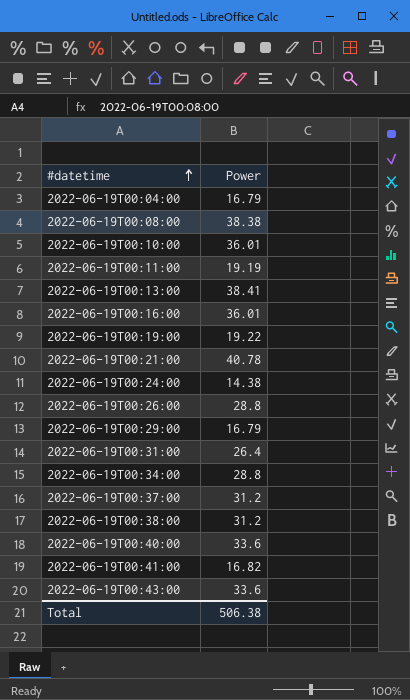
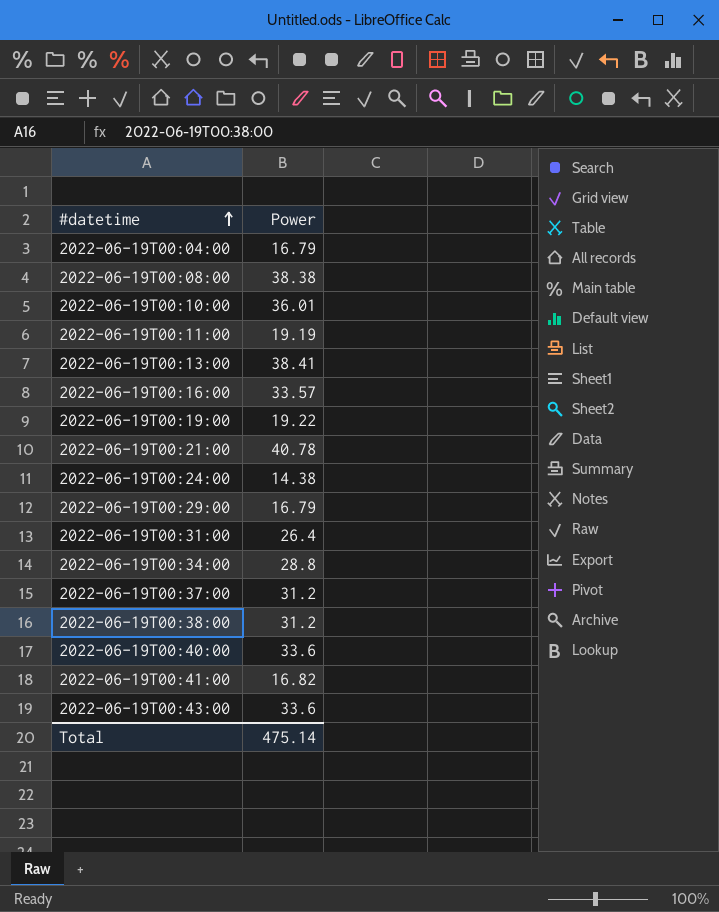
row 2022-06-19T00:26:00: 28.8 -> none
2022-06-19T00:16:00 | Power: 36.01 -> 33.57
Total | Power: 506.38 -> 475.14

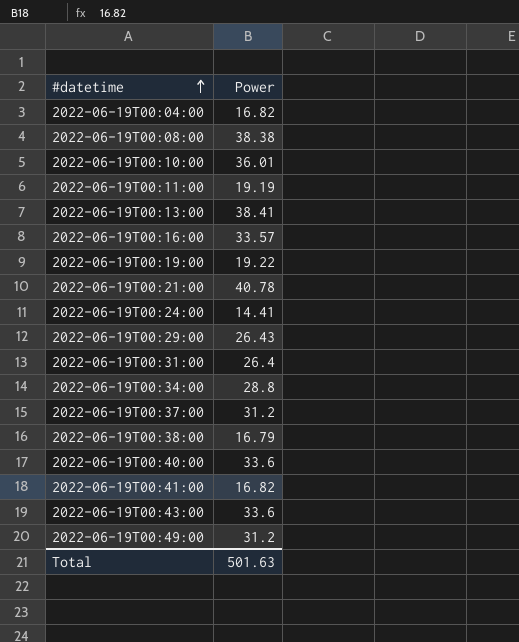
2022-06-19T00:04:00 | Power: 16.79 -> 16.82
2022-06-19T00:24:00 | Power: 14.38 -> 14.41
2022-06-19T00:29:00 | Power: 16.79 -> 26.43
2022-06-19T00:38:00 | Power: 31.2 -> 16.79
row 2022-06-19T00:49:00: none -> 31.2
Total | Power: 475.14 -> 501.63

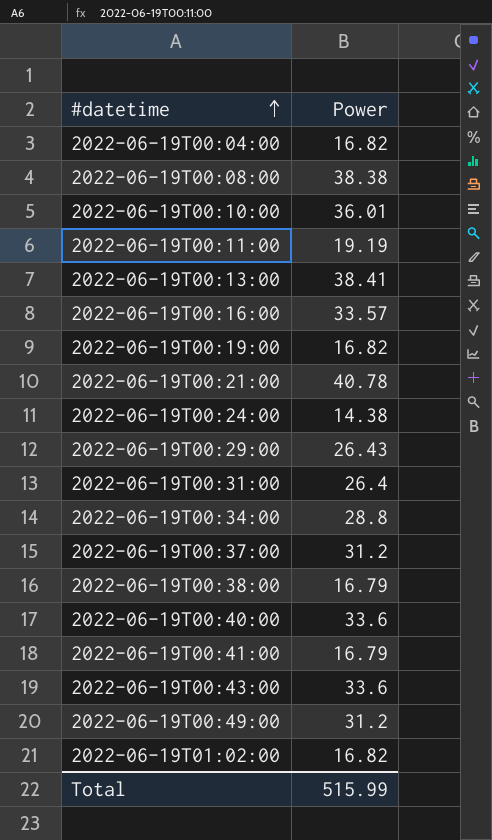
2022-06-19T00:19:00 | Power: 19.22 -> 16.82
2022-06-19T00:24:00 | Power: 14.41 -> 14.38
2022-06-19T00:41:00 | Power: 16.82 -> 16.79
row 2022-06-19T01:02:00: none -> 16.82
Total | Power: 501.63 -> 515.99

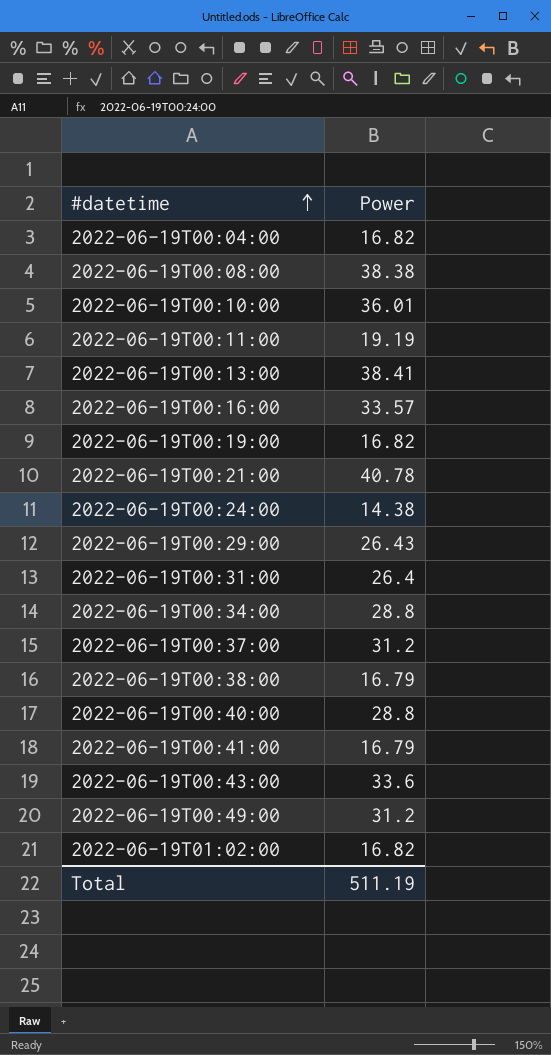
2022-06-19T00:40:00 | Power: 33.6 -> 28.8
Total | Power: 515.99 -> 511.19

